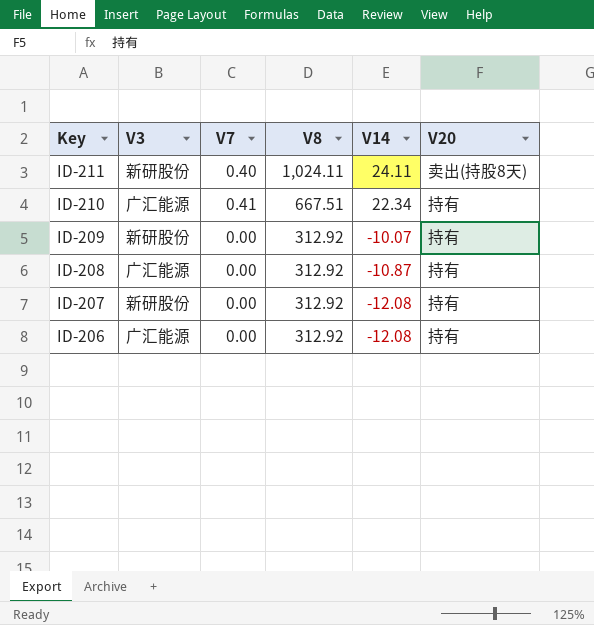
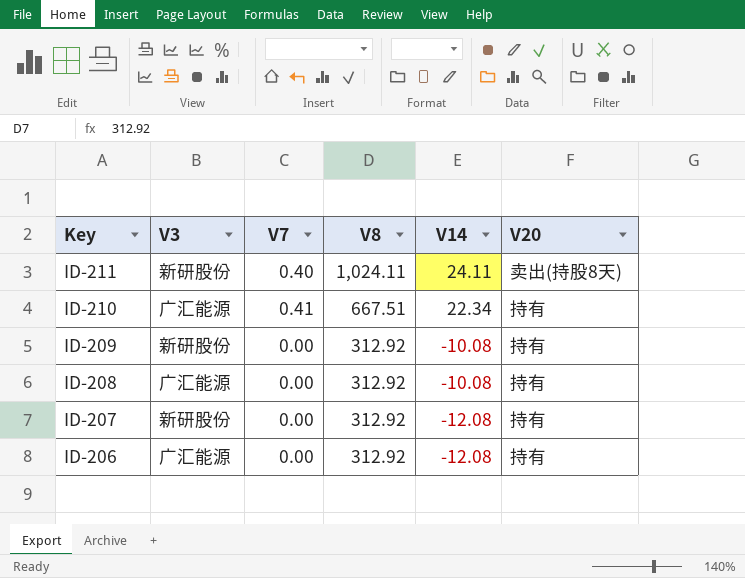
ID-209 | V14: -10.07 -> -10.08
ID-208 | V14: -10.87 -> -10.08

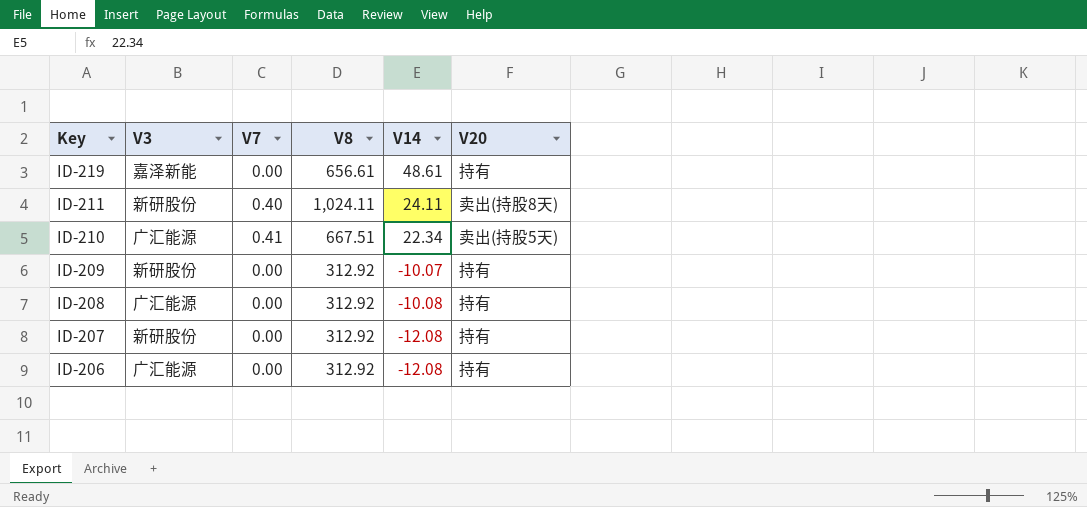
row ID-219: none -> 嘉泽新能 | 0.00 | 656.61 | 48.61 | 持有
ID-210 | V20: 持有 -> 卖出(持股5天)
ID-209 | V14: -10.08 -> -10.07

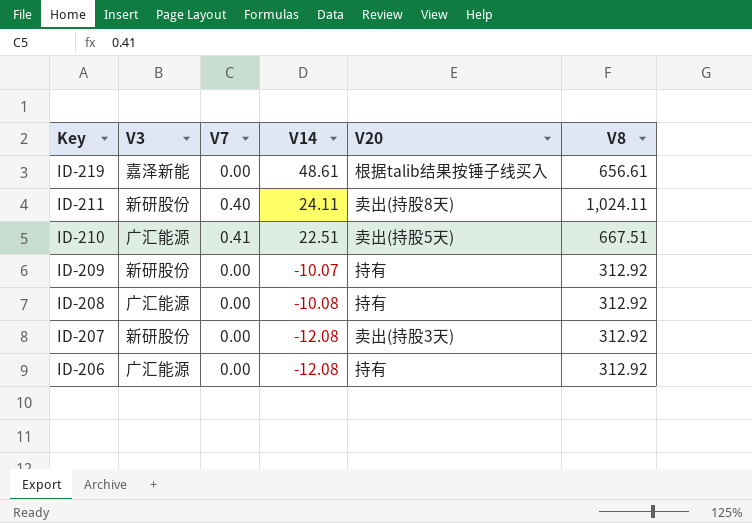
column V8 | position: 4 -> 6
ID-219 | V20: 持有 -> 根据talib结果按锤子线买入
ID-210 | V14: 22.34 -> 22.51
ID-207 | V20: 持有 -> 卖出(持股3天)

